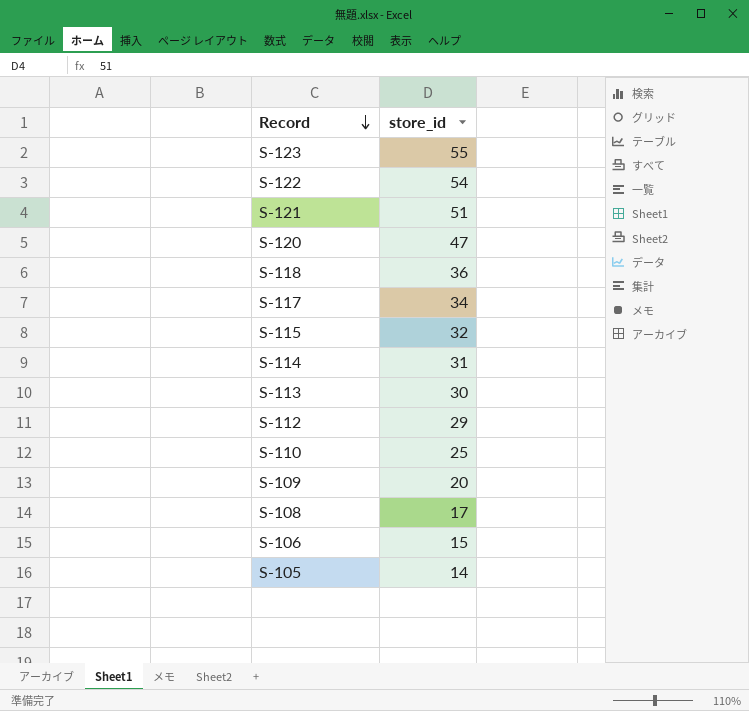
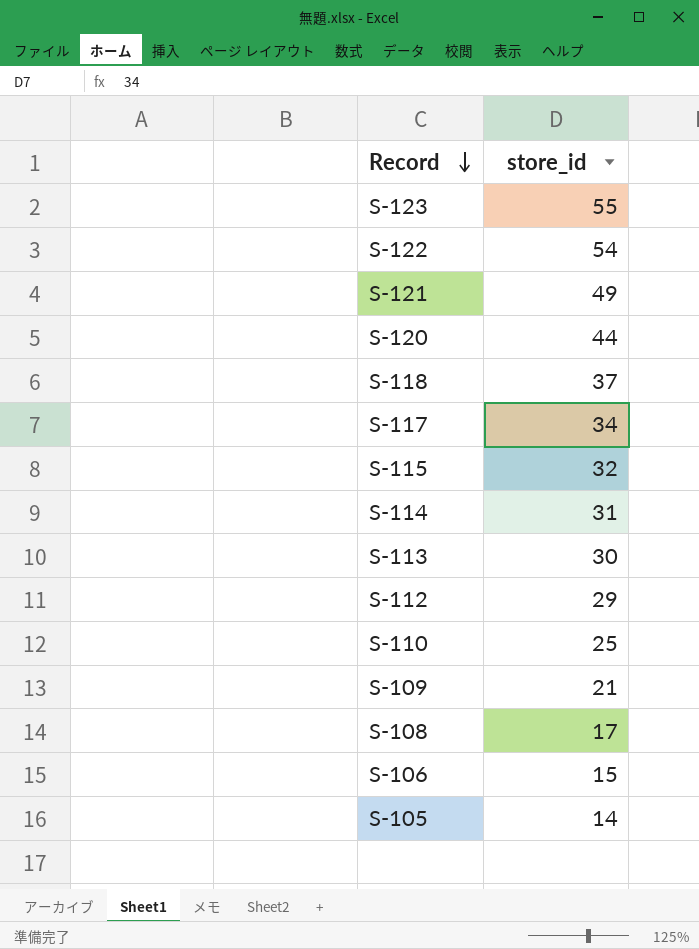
S-121 | store_id: 51 -> 49
S-120 | store_id: 47 -> 44
S-118 | store_id: 36 -> 37
S-109 | store_id: 20 -> 21

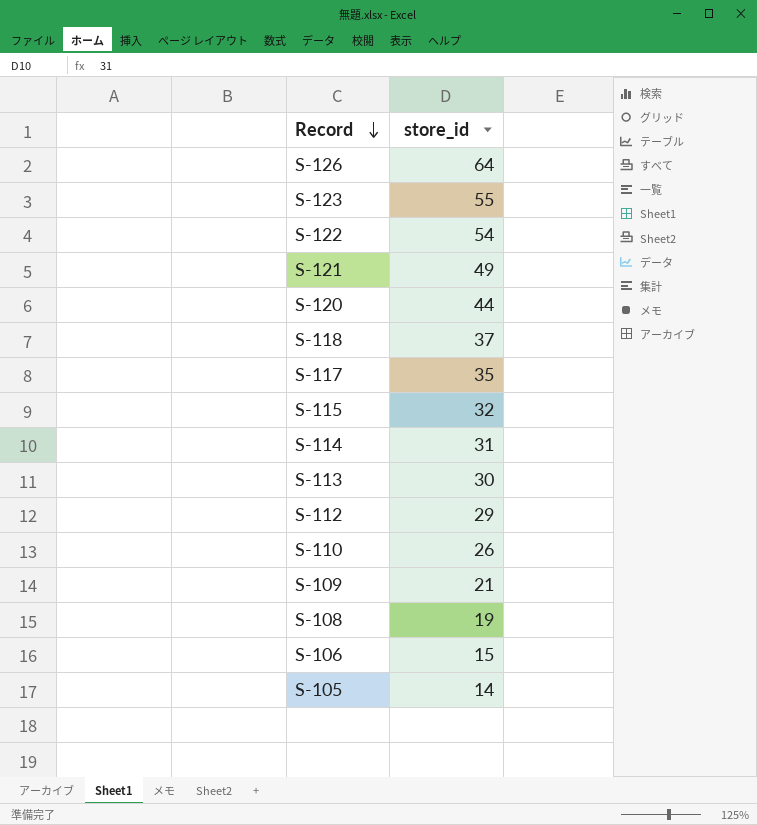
row S-126: none -> 64
S-117 | store_id: 34 -> 35
S-110 | store_id: 25 -> 26
S-108 | store_id: 17 -> 19

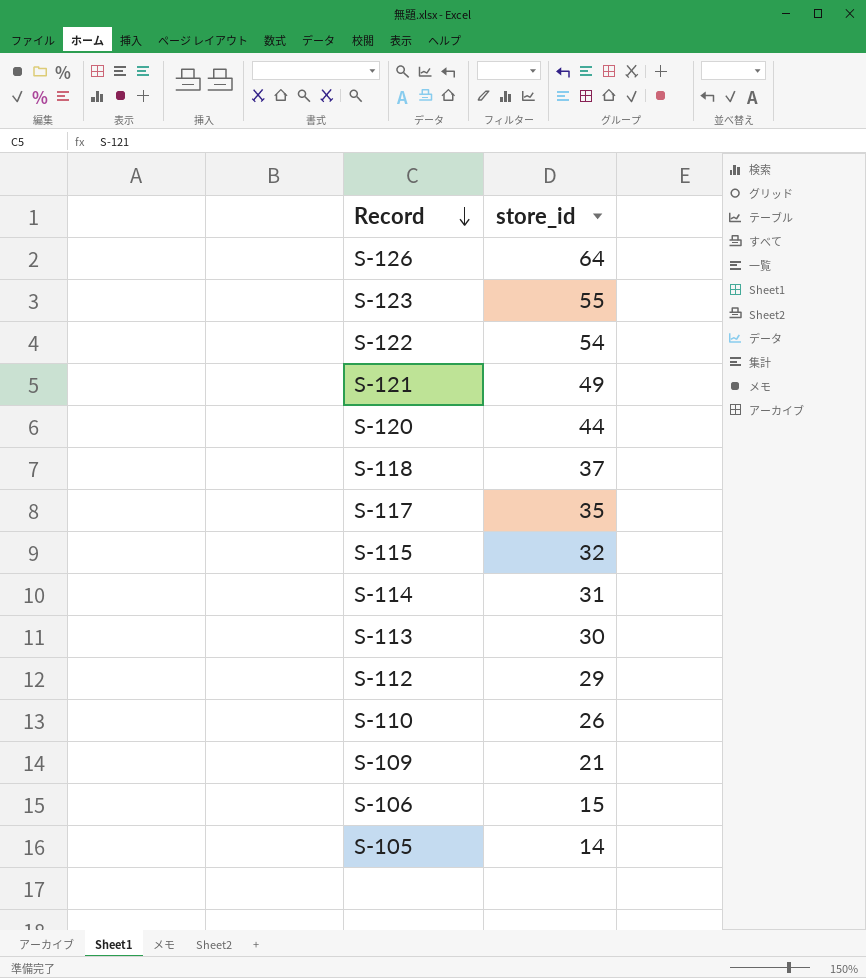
row S-108: 19 -> none

